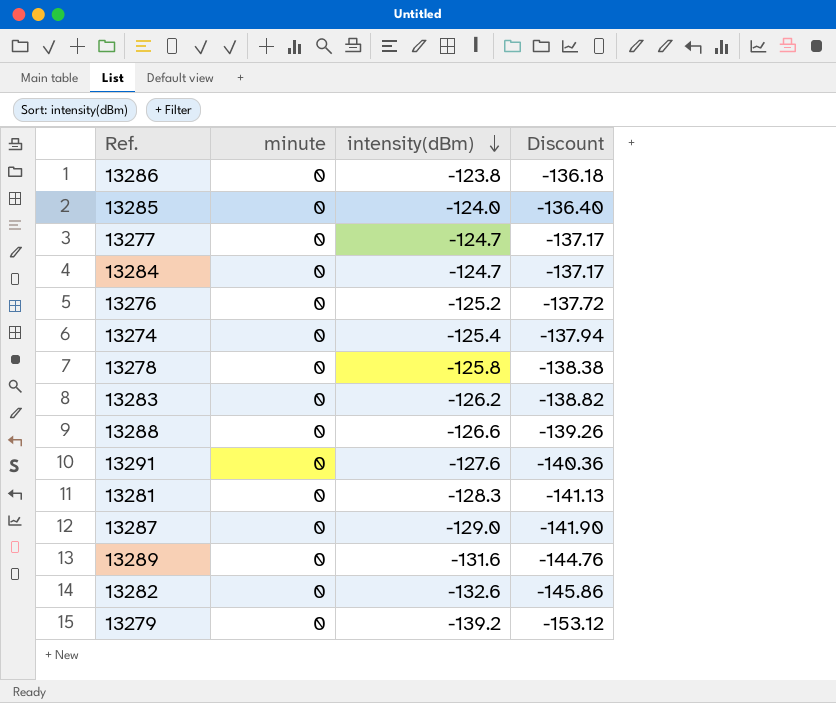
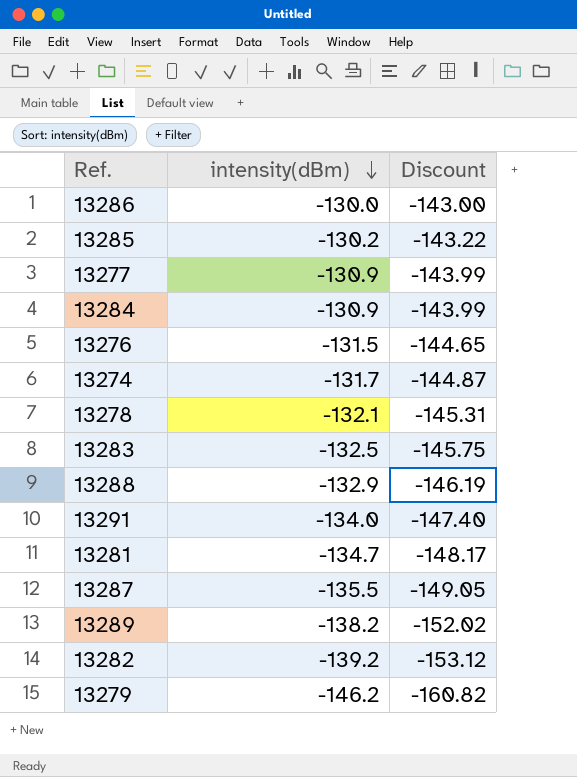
column minute | position: 2 -> none
13286 | intensity(dBm): -123.8 -> -130.0
13286 | Discount: -136.18 -> -143.00
13285 | intensity(dBm): -124.0 -> -130.2
13285 | Discount: -136.40 -> -143.22
13277 | intensity(dBm): -124.7 -> -130.9
13277 | Discount: -137.17 -> -143.99
13284 | intensity(dBm): -124.7 -> -130.9
13284 | Discount: -137.17 -> -143.99
13276 | intensity(dBm): -125.2 -> -131.5
13276 | Discount: -137.72 -> -144.65
13274 | intensity(dBm): -125.4 -> -131.7
13274 | Discount: -137.94 -> -144.87
13278 | intensity(dBm): -125.8 -> -132.1
13278 | Discount: -138.38 -> -145.31
13283 | intensity(dBm): -126.2 -> -132.5
13283 | Discount: -138.82 -> -145.75
13288 | intensity(dBm): -126.6 -> -132.9
13288 | Discount: -139.26 -> -146.19
13291 | intensity(dBm): -127.6 -> -134.0
13291 | Discount: -140.36 -> -147.40
13281 | intensity(dBm): -128.3 -> -134.7
13281 | Discount: -141.13 -> -148.17
13287 | intensity(dBm): -129.0 -> -135.5
13287 | Discount: -141.90 -> -149.05
13289 | intensity(dBm): -131.6 -> -138.2
13289 | Discount: -144.76 -> -152.02
13282 | intensity(dBm): -132.6 -> -139.2
13282 | Discount: -145.86 -> -153.12
13279 | intensity(dBm): -139.2 -> -146.2
13279 | Discount: -153.12 -> -160.82

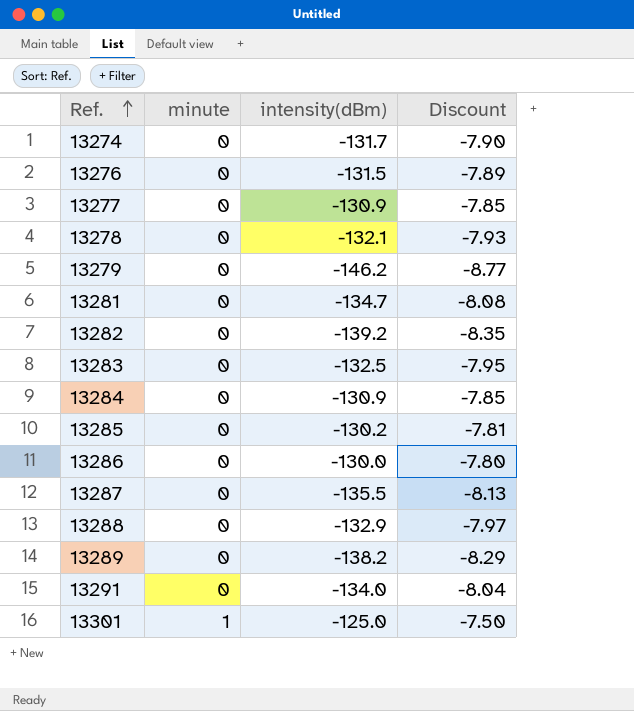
row order: intensity(dBm) descending -> Ref. ascending
column minute | position: none -> 2
column Discount | formula: [intensity(dBm)] * 1.1 -> [intensity(dBm)] * 0.06
row 13301: none -> 1 | -125.0 | -7.50

